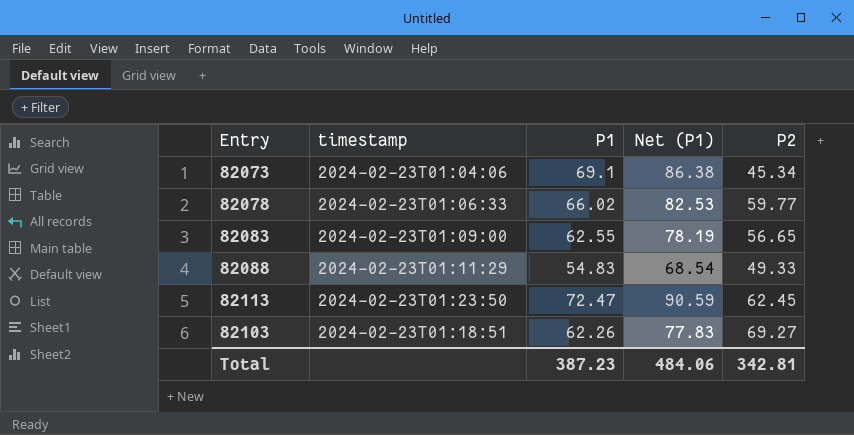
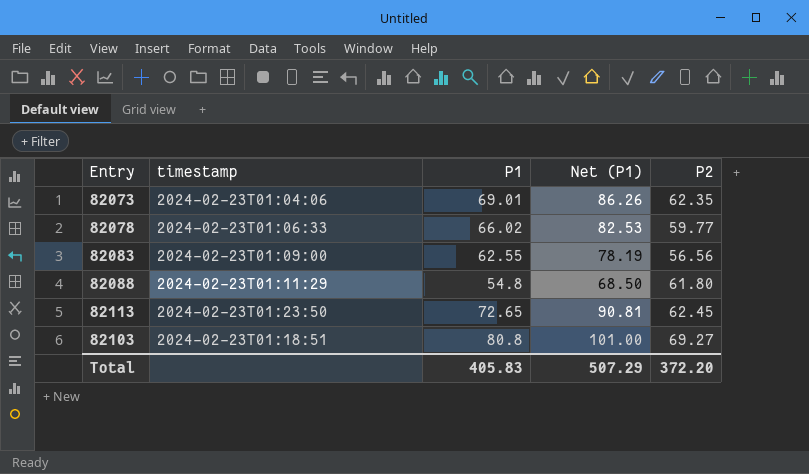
82073 | P1: 69.1 -> 69.01
82073 | Net (P1): 86.38 -> 86.26
82073 | P2: 45.34 -> 62.35
82083 | P2: 56.65 -> 56.56
82088 | P1: 54.83 -> 54.8
82088 | Net (P1): 68.54 -> 68.50
82088 | P2: 49.33 -> 61.80
82113 | P1: 72.47 -> 72.65
82113 | Net (P1): 90.59 -> 90.81
82103 | P1: 62.26 -> 80.8
82103 | Net (P1): 77.83 -> 101.00
Total | P1: 387.23 -> 405.83
Total | Net (P1): 484.06 -> 507.29
Total | P2: 342.81 -> 372.20

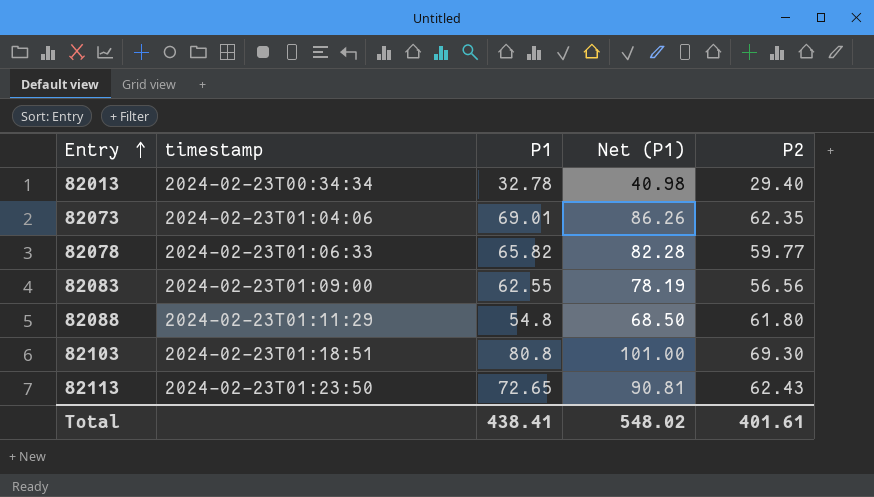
row order: none -> Entry ascending
row 82013: none -> 2024-02-23T00:34:34 | 32.78 | 40.98 | 29.40
82078 | P1: 66.02 -> 65.82
82078 | Net (P1): 82.53 -> 82.28
82103 | P2: 69.27 -> 69.30
82113 | P2: 62.45 -> 62.43
Total | P1: 405.83 -> 438.41
Total | Net (P1): 507.29 -> 548.02
Total | P2: 372.20 -> 401.61

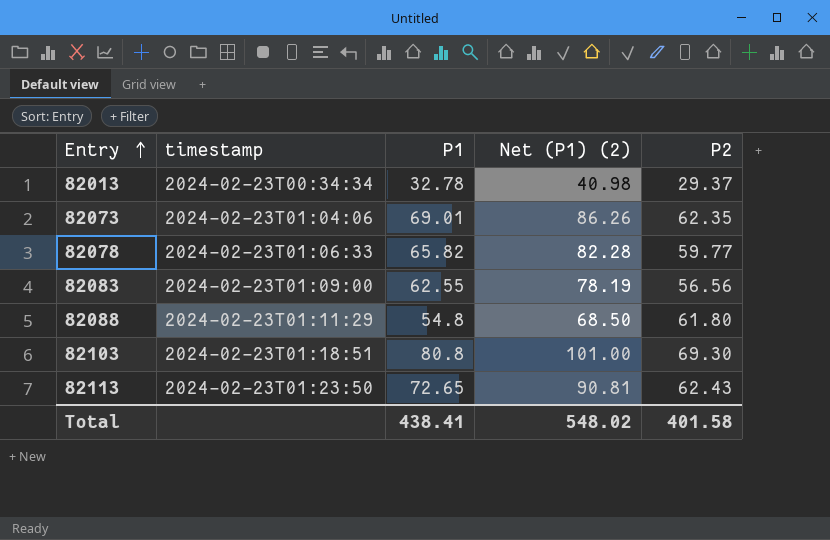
column name: Net (P1) -> Net (P1) (2)
82013 | P2: 29.40 -> 29.37
Total | P2: 401.61 -> 401.58

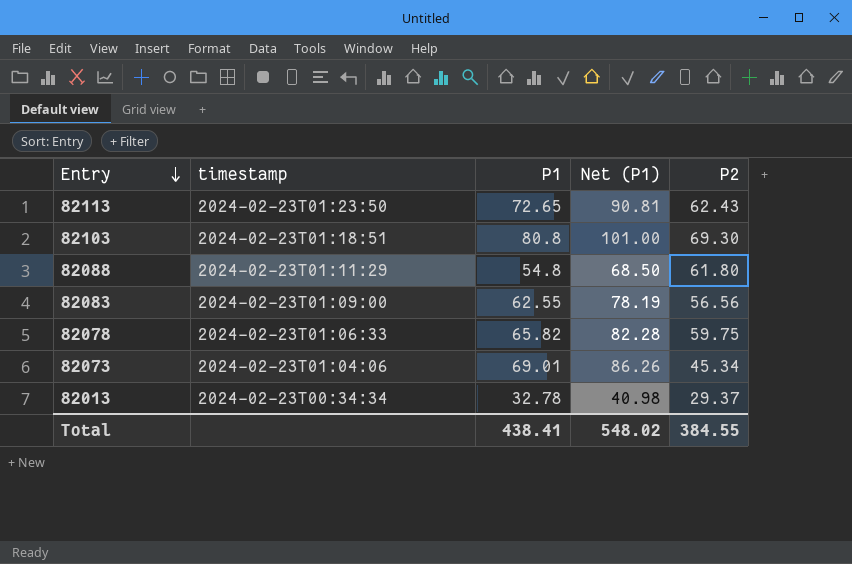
row order: Entry ascending -> Entry descending
column name: Net (P1) (2) -> Net (P1)
82078 | P2: 59.77 -> 59.75
82073 | P2: 62.35 -> 45.34
Total | P2: 401.58 -> 384.55

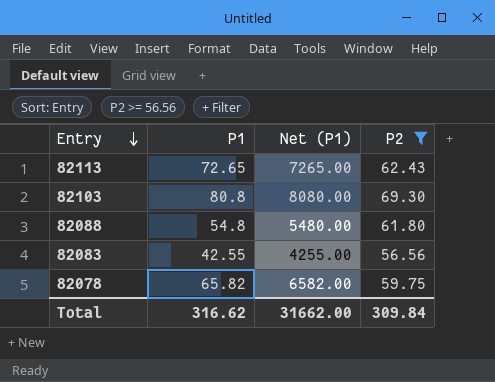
filter: none -> P2 >= 56.56
column timestamp | position: 2 -> none
column Net (P1) | formula: [P1] * 1.25 -> [P1] * 100
82083 | P1: 62.55 -> 42.55
Total | P1: 438.41 -> 316.62
Total | Net (P1): 548.02 -> 31662.00
Total | P2: 384.55 -> 309.84

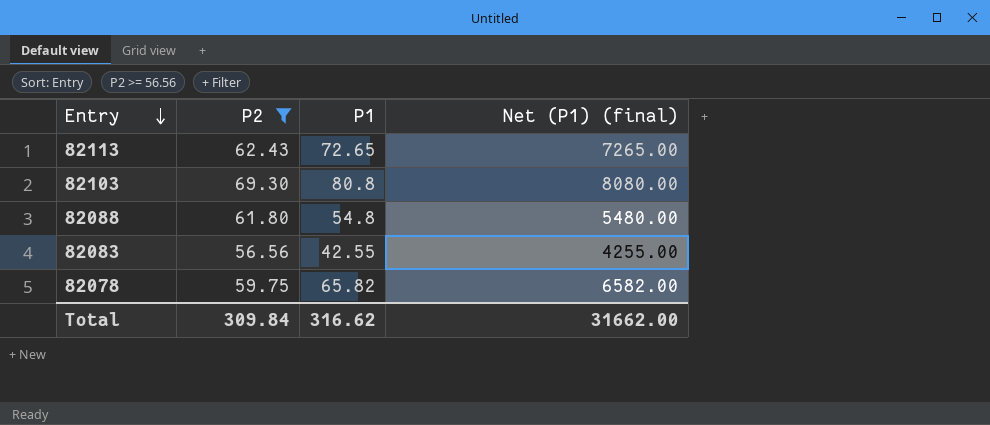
column P2 | position: 4 -> 2
column name: Net (P1) -> Net (P1) (final)

